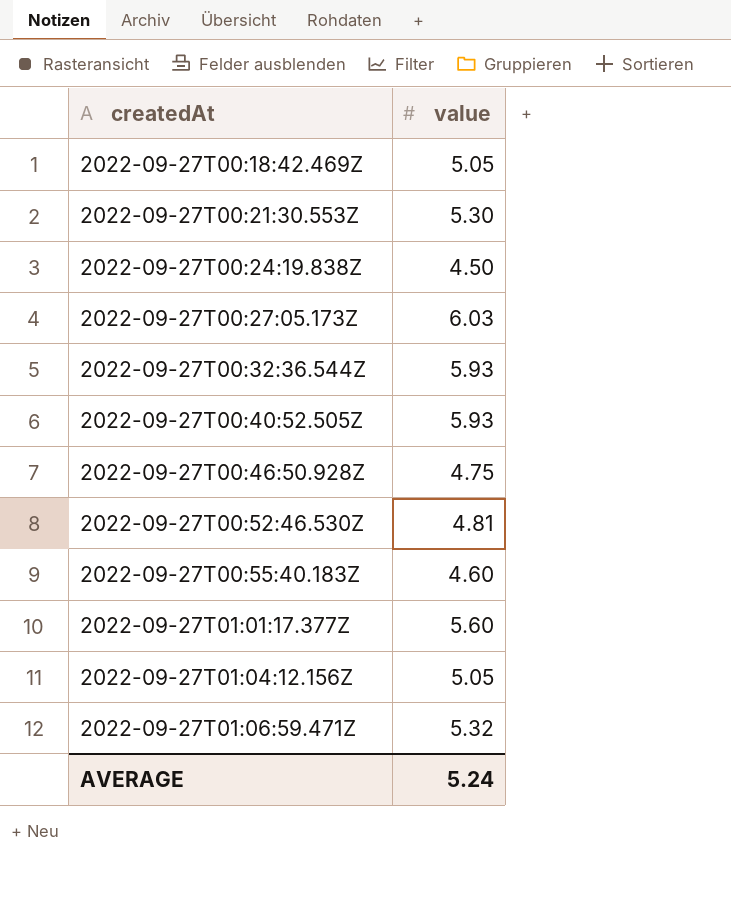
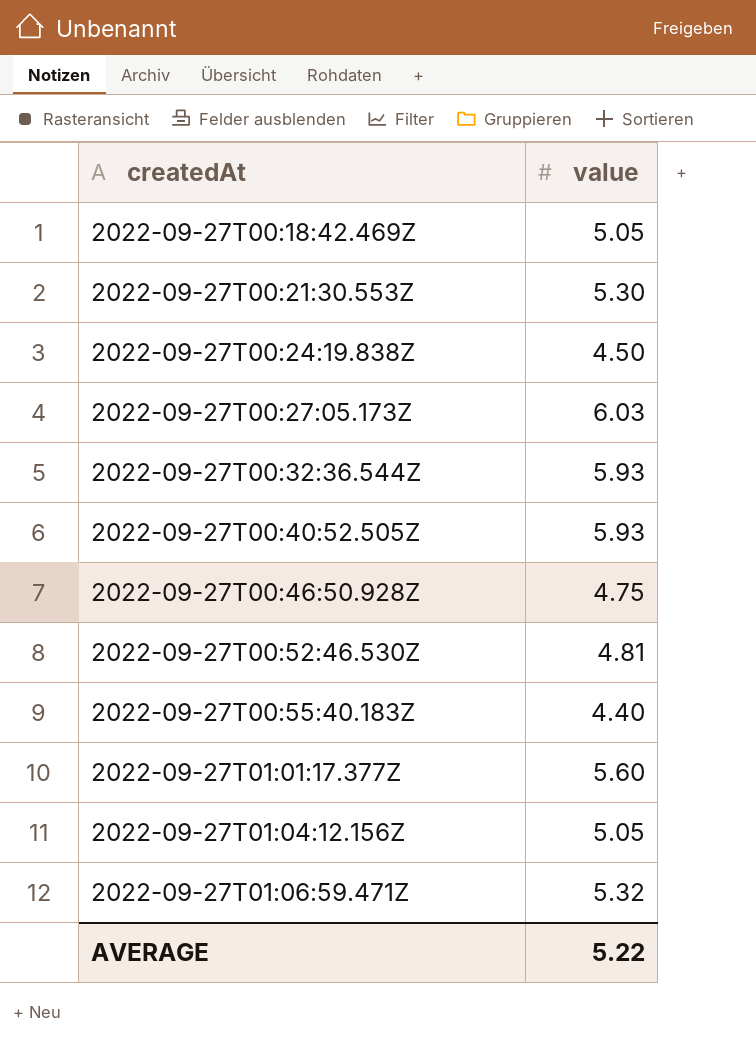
2022-09-27T00:55:40.183Z | value: 4.60 -> 4.40
AVERAGE | value: 5.24 -> 5.22

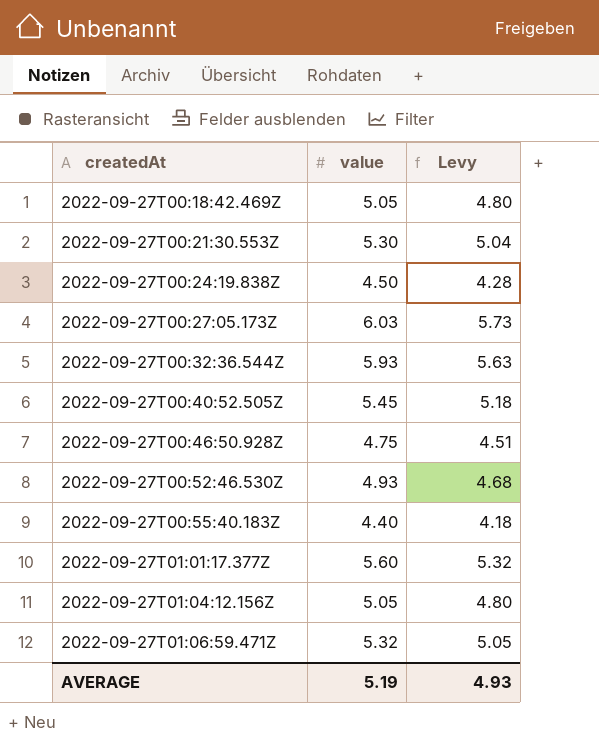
column Levy | formula: none -> [value] * 0.95
2022-09-27T00:40:52.505Z | value: 5.93 -> 5.45
2022-09-27T00:52:46.530Z | value: 4.81 -> 4.93
AVERAGE | value: 5.22 -> 5.19

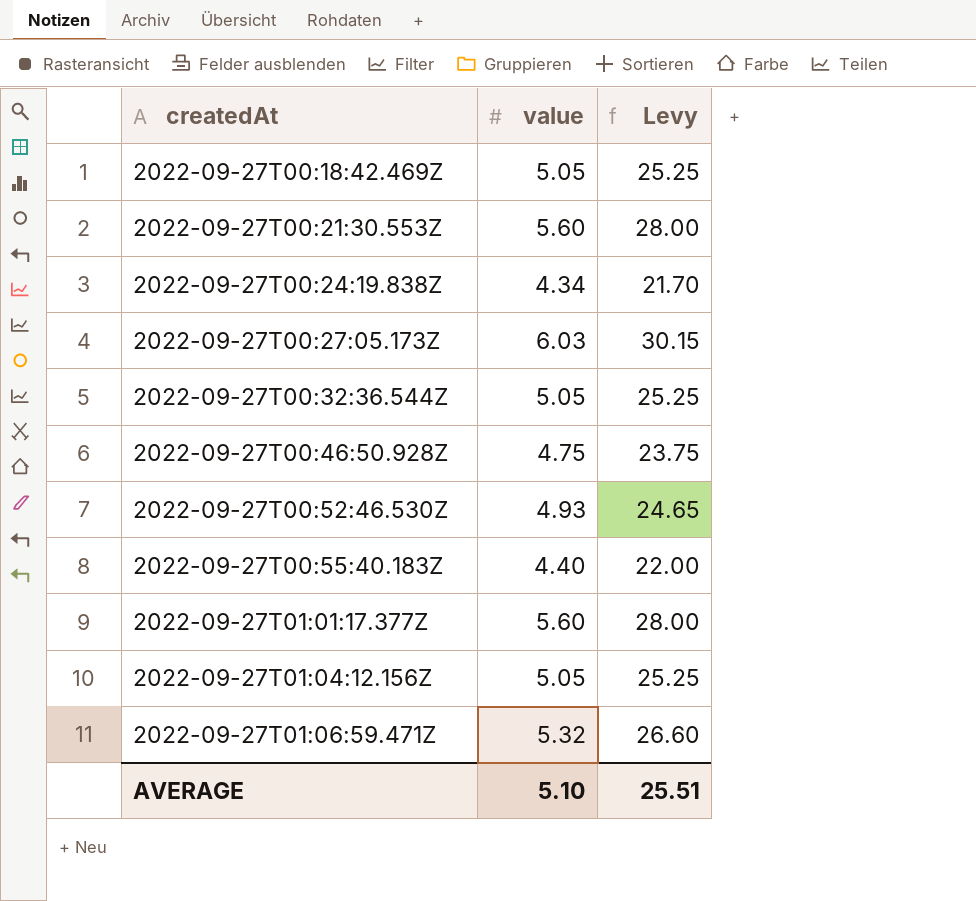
column Levy | formula: [value] * 0.95 -> [value] * 5
row 2022-09-27T00:40:52.505Z: 5.45 | 5.18 -> none
2022-09-27T00:21:30.553Z | value: 5.30 -> 5.60
2022-09-27T00:24:19.838Z | value: 4.50 -> 4.34
2022-09-27T00:32:36.544Z | value: 5.93 -> 5.05
AVERAGE | value: 5.19 -> 5.10
AVERAGE | Levy: 4.93 -> 25.51

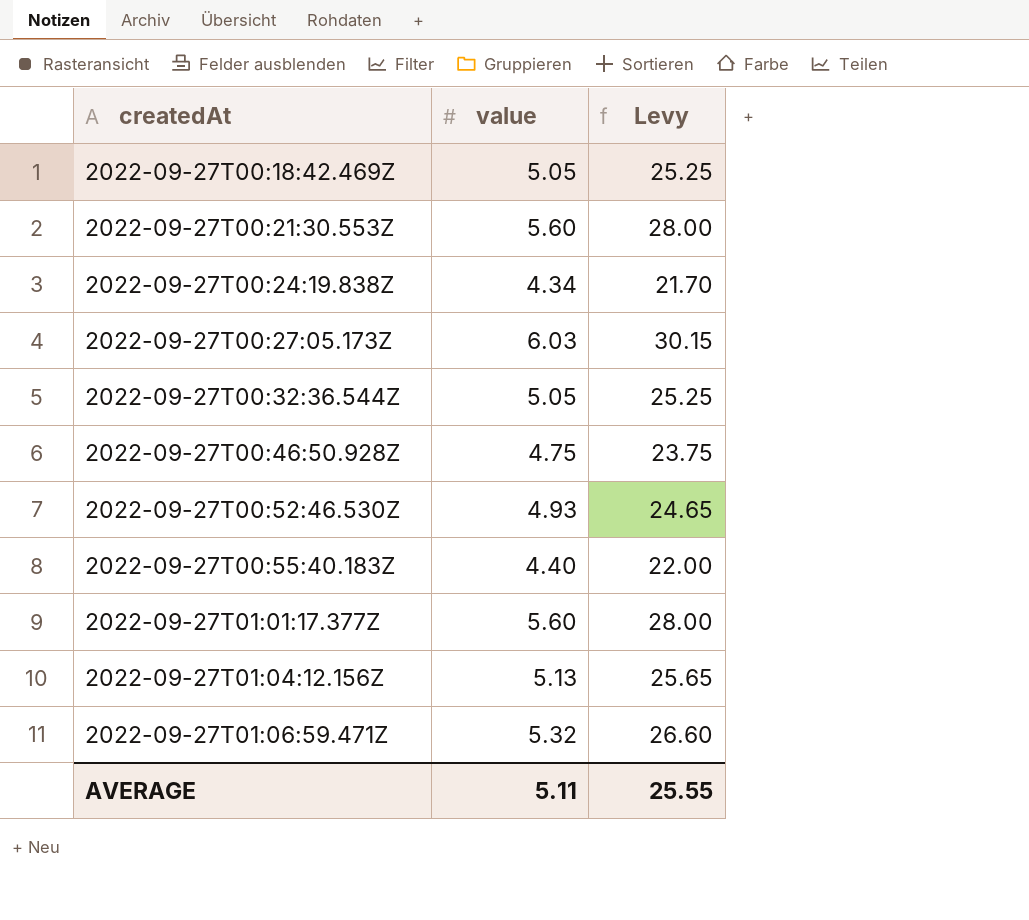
2022-09-27T01:04:12.156Z | value: 5.05 -> 5.13
2022-09-27T01:04:12.156Z | Levy: 25.25 -> 25.65
AVERAGE | value: 5.10 -> 5.11
AVERAGE | Levy: 25.51 -> 25.55

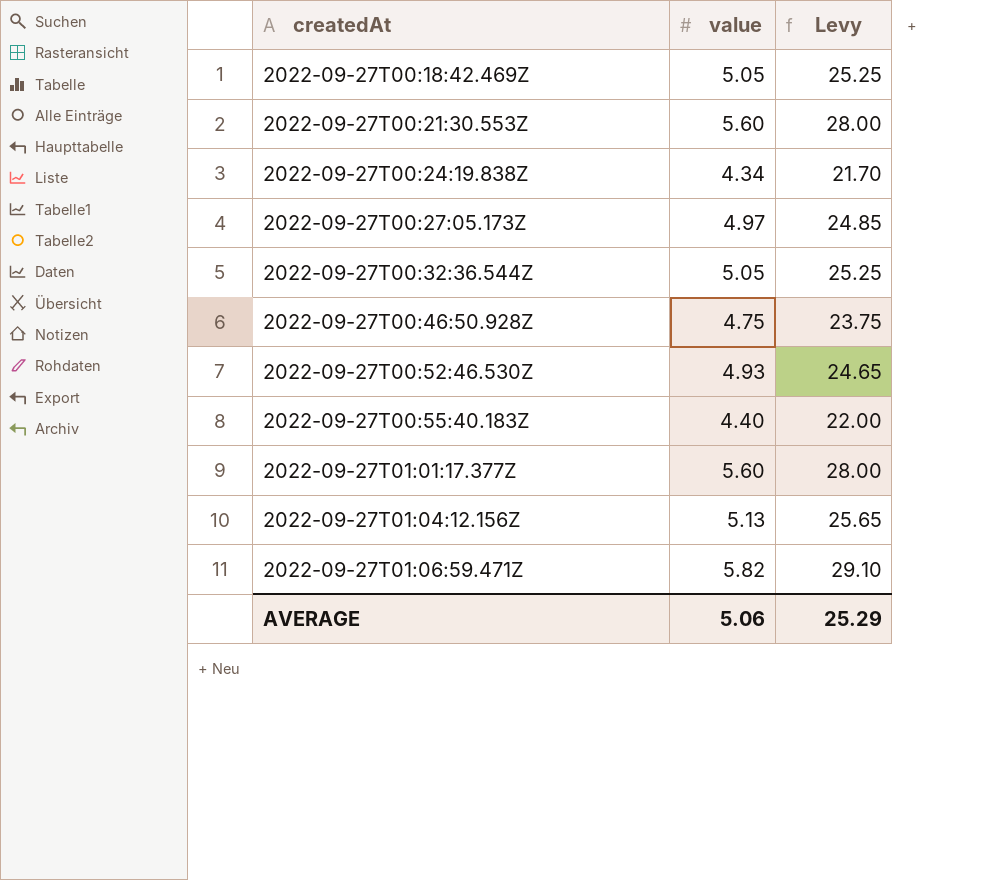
2022-09-27T00:27:05.173Z | value: 6.03 -> 4.97
2022-09-27T00:27:05.173Z | Levy: 30.15 -> 24.85
2022-09-27T01:06:59.471Z | value: 5.32 -> 5.82
2022-09-27T01:06:59.471Z | Levy: 26.60 -> 29.10
AVERAGE | value: 5.11 -> 5.06
AVERAGE | Levy: 25.55 -> 25.29

